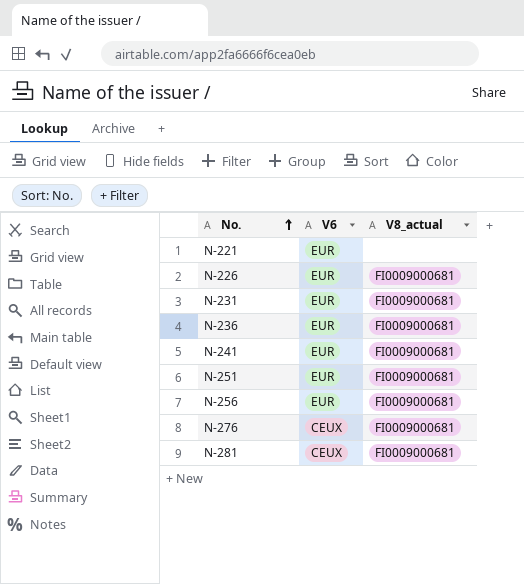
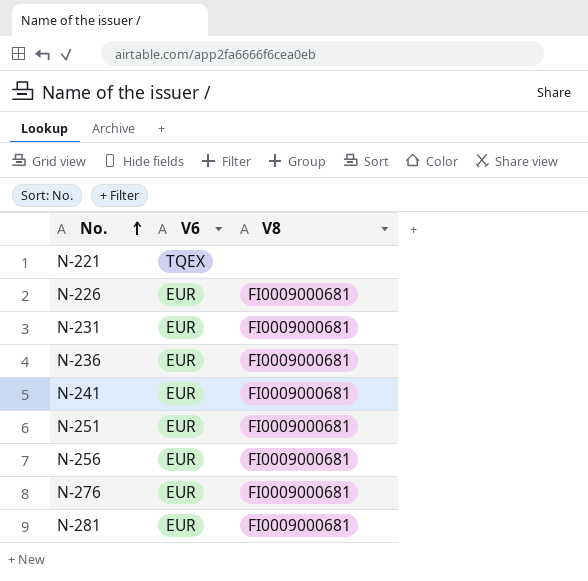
column name: V8_actual -> V8
N-221 | V6: EUR -> TQEX
N-276 | V6: CEUX -> EUR
N-281 | V6: CEUX -> EUR

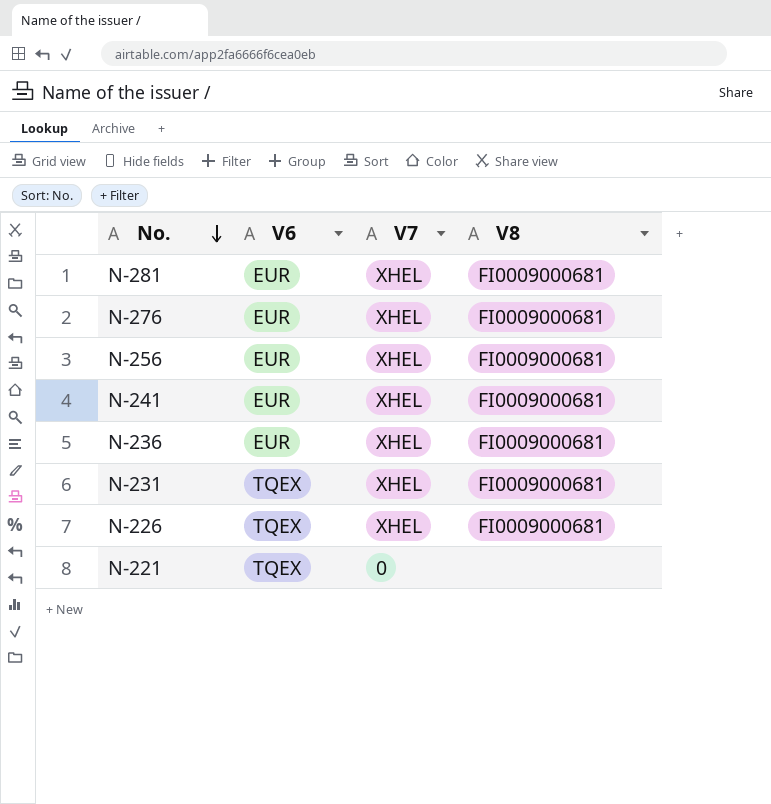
row order: No. ascending -> No. descending
column V7 | position: none -> 3
row N-251: EUR | FI0009000681 -> none
N-231 | V6: EUR -> TQEX
N-226 | V6: EUR -> TQEX

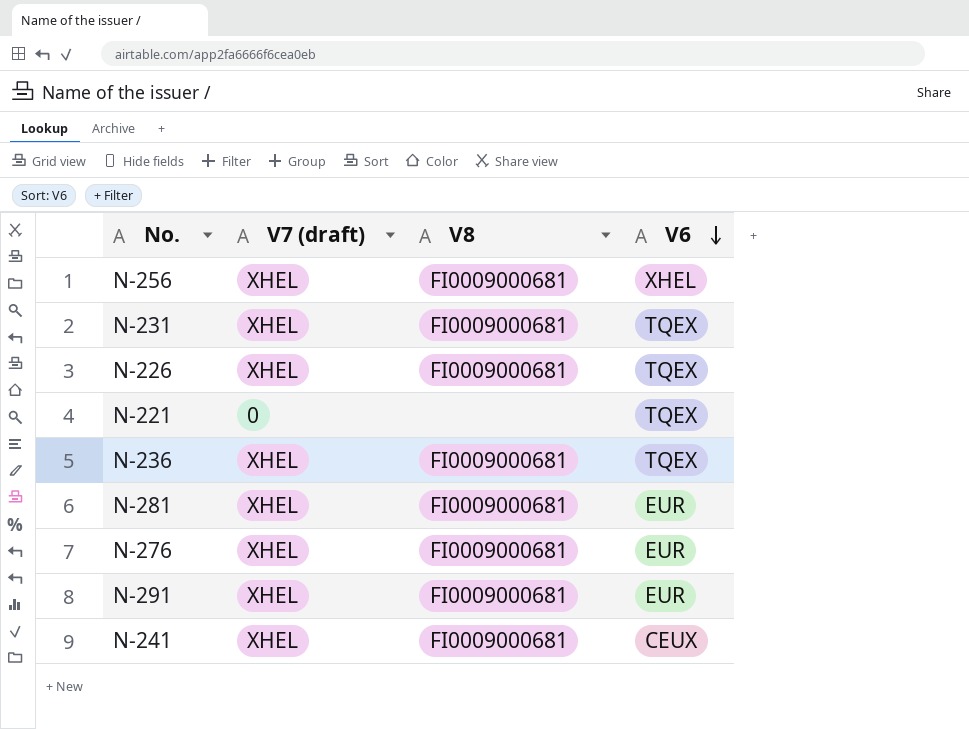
row order: No. descending -> V6 descending
column name: V7 -> V7 (draft)
column V6 | position: 2 -> 4
N-256 | V6: EUR -> XHEL
N-236 | V6: EUR -> TQEX
row N-291: none -> XHEL | FI0009000681 | EUR
N-241 | V6: EUR -> CEUX

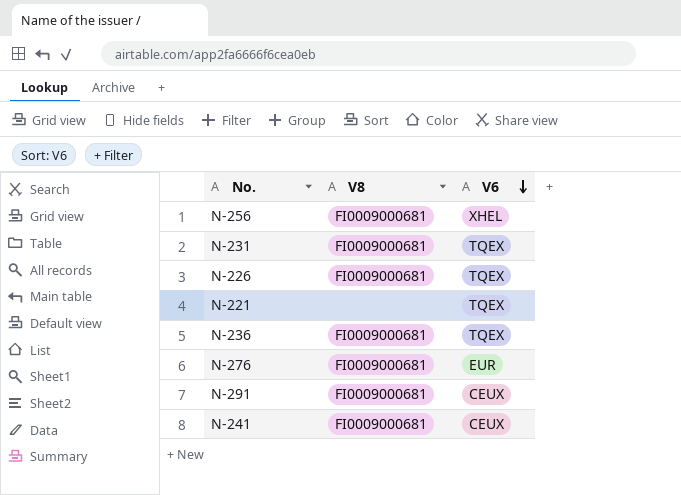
column V7 (draft) | position: 2 -> none
row N-281: XHEL | FI0009000681 | EUR -> none
N-291 | V6: EUR -> CEUX

